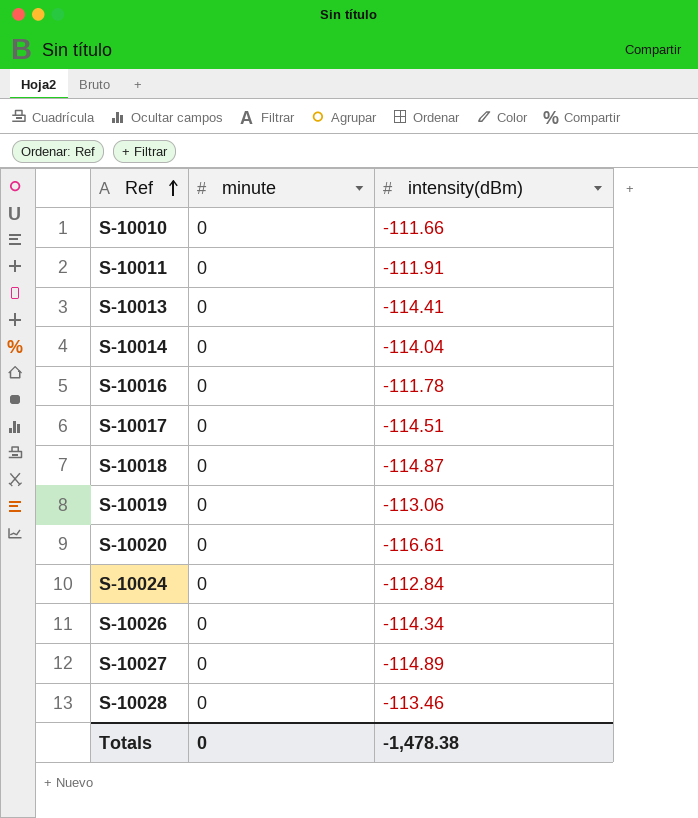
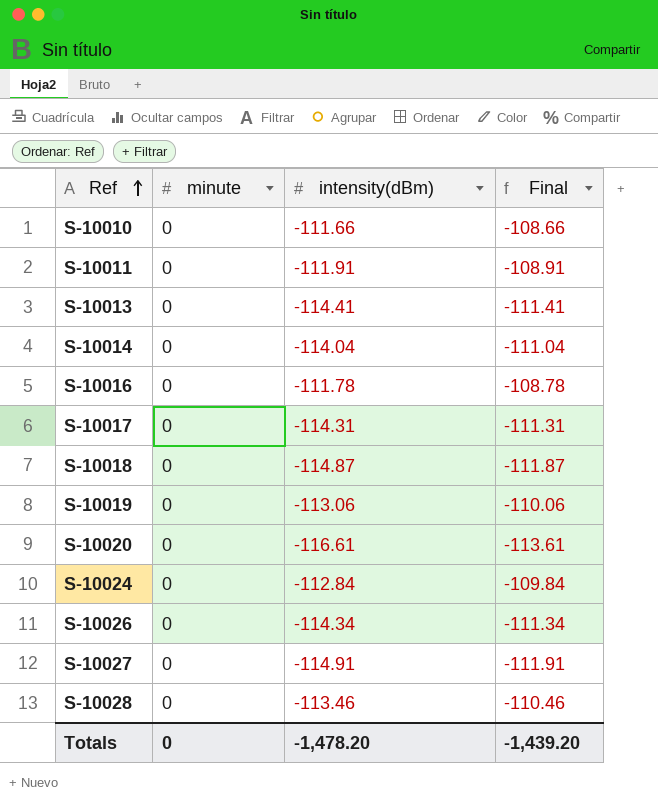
column Final | formula: none -> [intensity(dBm)] + 3
S-10017 | intensity(dBm): -114.51 -> -114.31
S-10027 | intensity(dBm): -114.89 -> -114.91
Totals | intensity(dBm): -1,478.38 -> -1,478.20

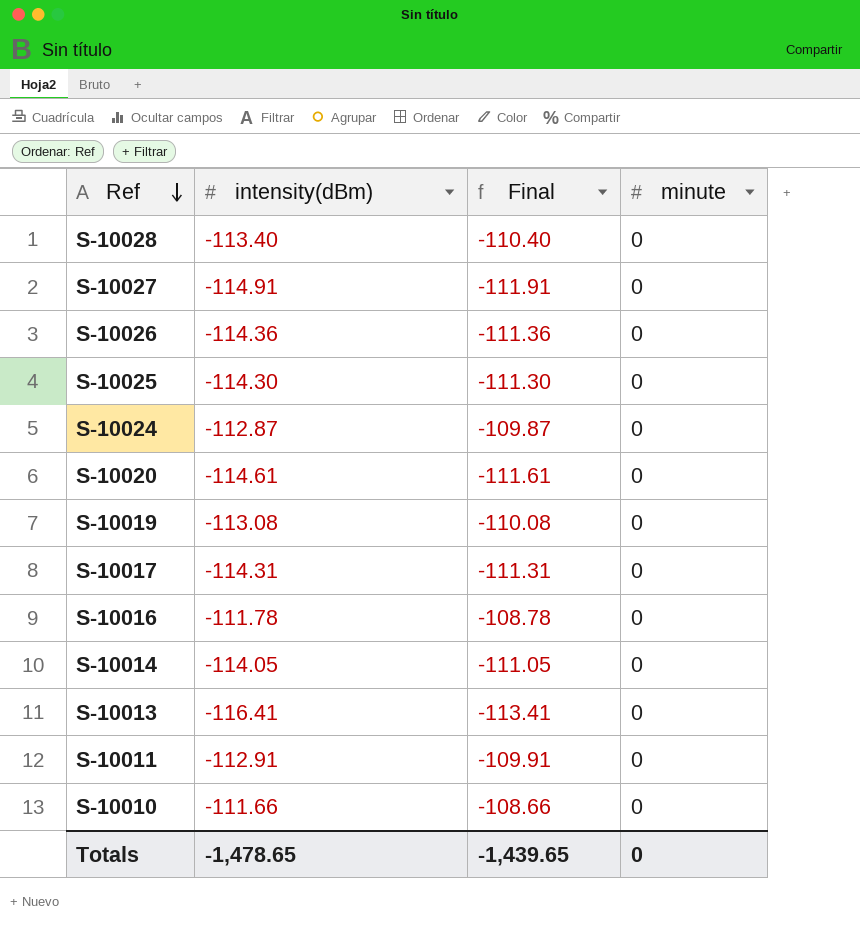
row order: Ref ascending -> Ref descending
column minute | position: 2 -> 4
row S-10018: 0 | -114.87 | -111.87 -> none
S-10028 | intensity(dBm): -113.46 -> -113.40
S-10028 | Final: -110.46 -> -110.40
S-10026 | intensity(dBm): -114.34 -> -114.36
S-10026 | Final: -111.34 -> -111.36
row S-10025: none -> -114.30 | -111.30 | 0
S-10024 | intensity(dBm): -112.84 -> -112.87
S-10024 | Final: -109.84 -> -109.87
S-10020 | intensity(dBm): -116.61 -> -114.61
S-10020 | Final: -113.61 -> -111.61
S-10019 | intensity(dBm): -113.06 -> -113.08
S-10019 | Final: -110.06 -> -110.08
S-10014 | intensity(dBm): -114.04 -> -114.05
S-10014 | Final: -111.04 -> -111.05
S-10013 | intensity(dBm): -114.41 -> -116.41
S-10013 | Final: -111.41 -> -113.41
S-10011 | intensity(dBm): -111.91 -> -112.91
S-10011 | Final: -108.91 -> -109.91
Totals | intensity(dBm): -1,478.20 -> -1,478.65
Totals | Final: -1,439.20 -> -1,439.65

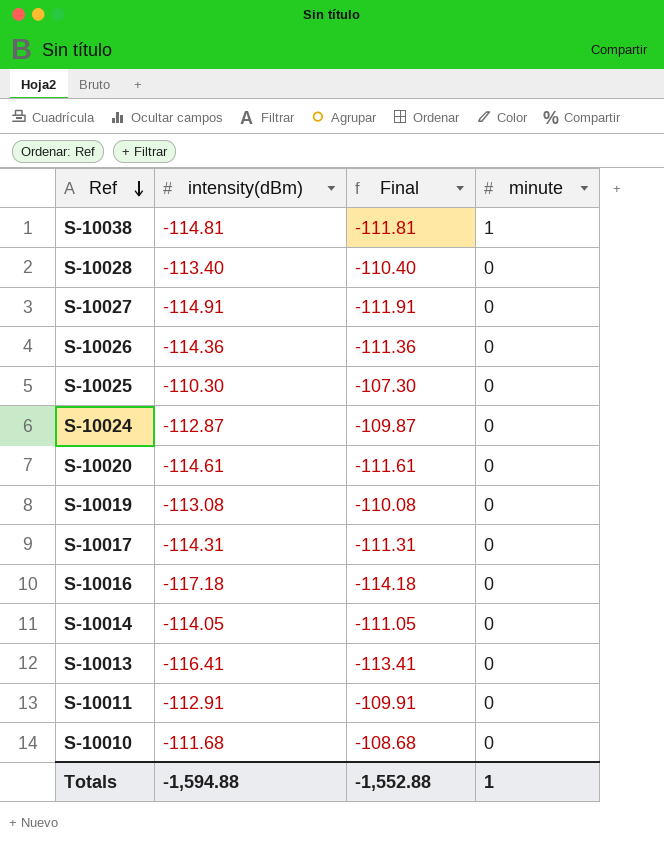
row S-10038: none -> -114.81 | -111.81 | 1
S-10025 | intensity(dBm): -114.30 -> -110.30
S-10025 | Final: -111.30 -> -107.30
S-10016 | intensity(dBm): -111.78 -> -117.18
S-10016 | Final: -108.78 -> -114.18
S-10010 | intensity(dBm): -111.66 -> -111.68
S-10010 | Final: -108.66 -> -108.68
Totals | intensity(dBm): -1,478.65 -> -1,594.88
Totals | Final: -1,439.65 -> -1,552.88
Totals | minute: 0 -> 1

